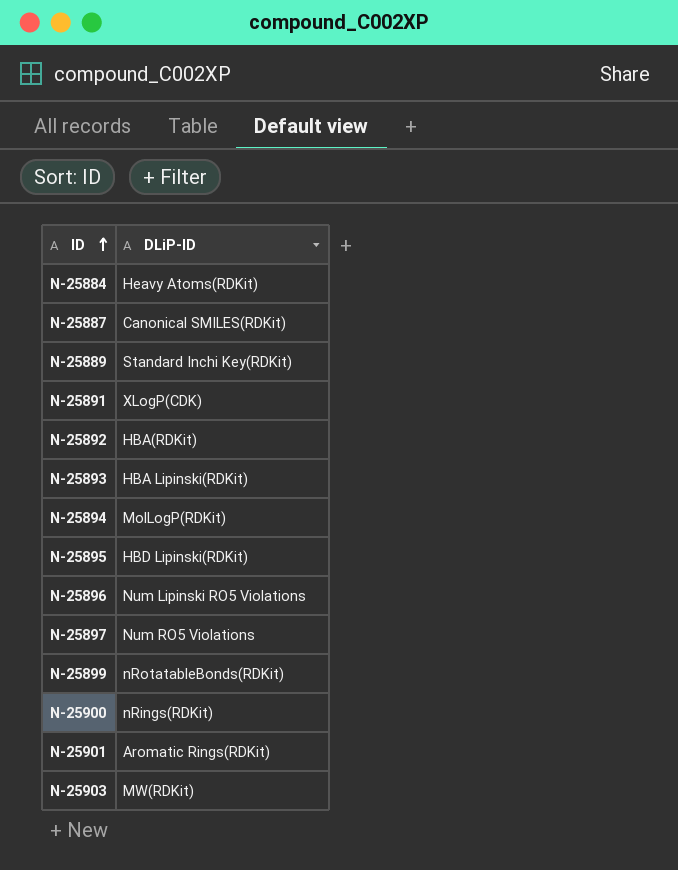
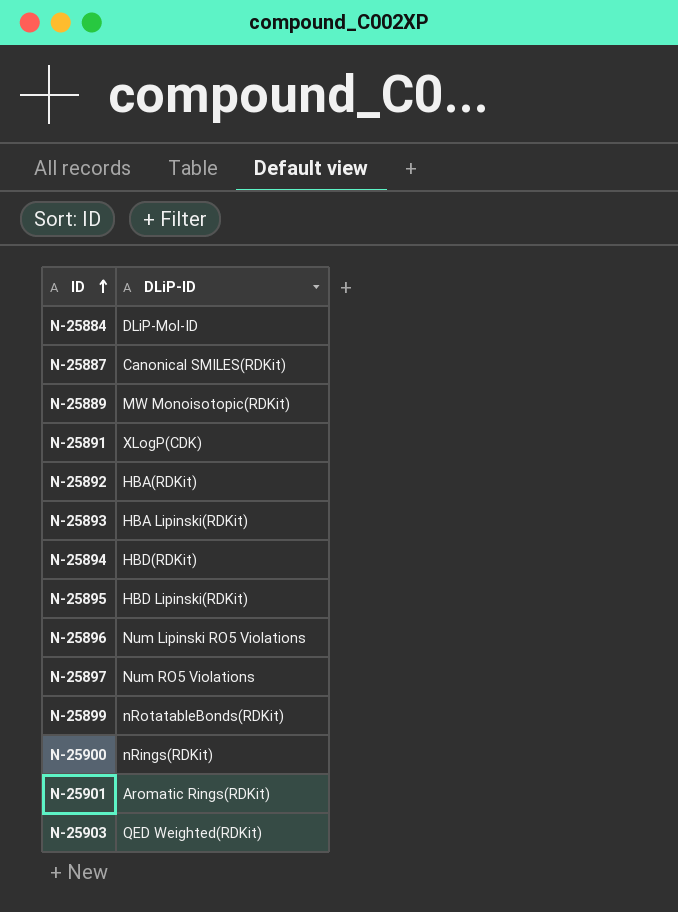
N-25884 | DLiP-ID: Heavy Atoms(RDKit) -> DLiP-Mol-ID
N-25889 | DLiP-ID: Standard Inchi Key(RDKit) -> MW Monoisotopic(RDKit)
N-25894 | DLiP-ID: MolLogP(RDKit) -> HBD(RDKit)
N-25903 | DLiP-ID: MW(RDKit) -> QED Weighted(RDKit)

